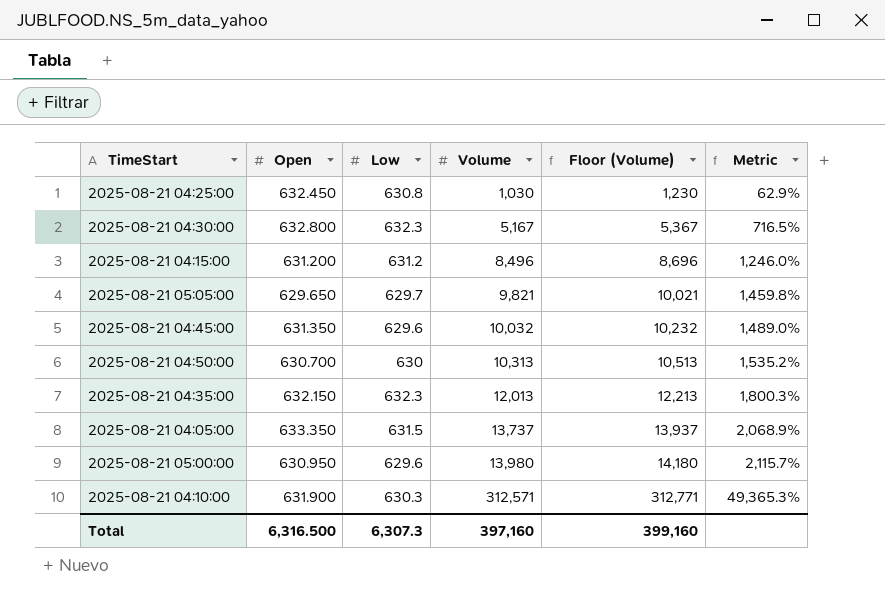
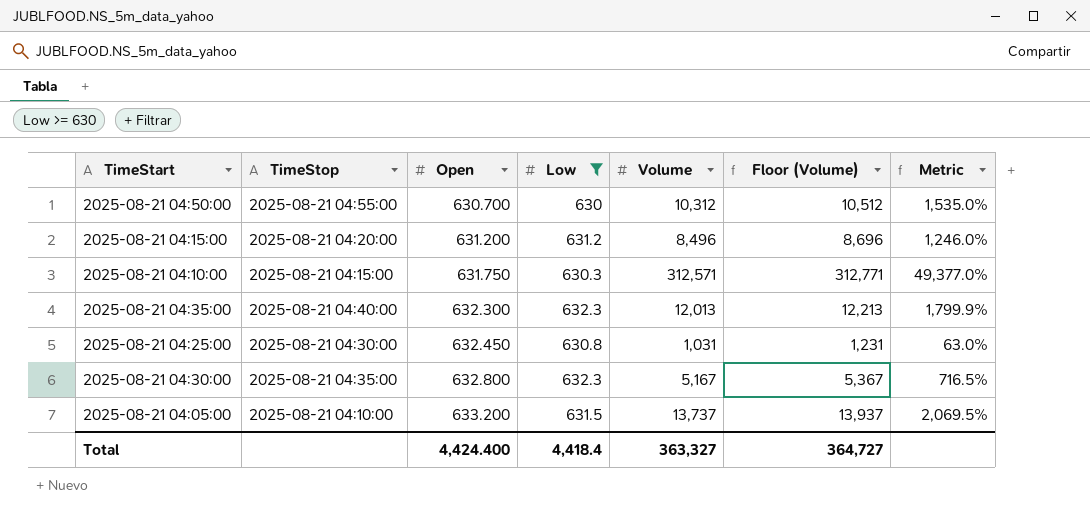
filter: none -> Low >= 630
row order: Volume ascending -> Open ascending
column TimeStop | position: none -> 2
2025-08-21 04:50:00 | Volume: 10,313 -> 10,312
2025-08-21 04:50:00 | Floor (Volume): 10,513 -> 10,512
2025-08-21 04:50:00 | Metric: 1,535.2% -> 1,535.0%
2025-08-21 04:10:00 | Open: 631.900 -> 631.750
2025-08-21 04:10:00 | Metric: 49,365.3% -> 49,377.0%
2025-08-21 04:35:00 | Open: 632.150 -> 632.300
2025-08-21 04:35:00 | Metric: 1,800.3% -> 1,799.9%
2025-08-21 04:25:00 | Volume: 1,030 -> 1,031
2025-08-21 04:25:00 | Floor (Volume): 1,230 -> 1,231
2025-08-21 04:25:00 | Metric: 62.9% -> 63.0%
2025-08-21 04:05:00 | Open: 633.350 -> 633.200
2025-08-21 04:05:00 | Metric: 2,068.9% -> 2,069.5%
Total | Open: 6,316.500 -> 4,424.400
Total | Low: 6,307.3 -> 4,418.4
Total | Volume: 397,160 -> 363,327
Total | Floor (Volume): 399,160 -> 364,727

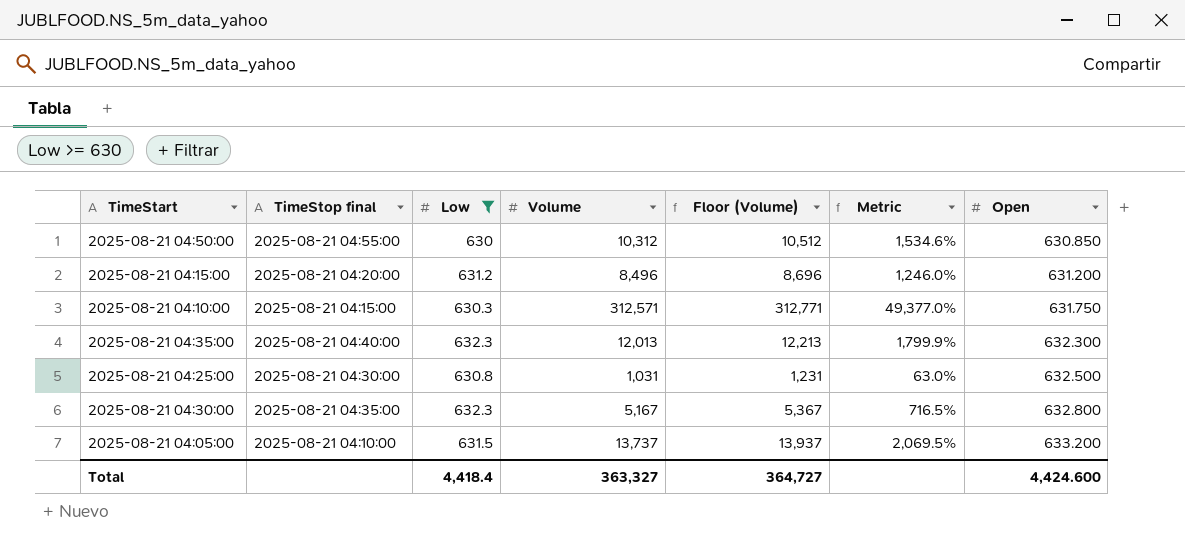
column name: TimeStop -> TimeStop final
column Open | position: 3 -> 7
2025-08-21 04:50:00 | Metric: 1,535.0% -> 1,534.6%
2025-08-21 04:50:00 | Open: 630.700 -> 630.850
2025-08-21 04:25:00 | Open: 632.450 -> 632.500
Total | Open: 4,424.400 -> 4,424.600

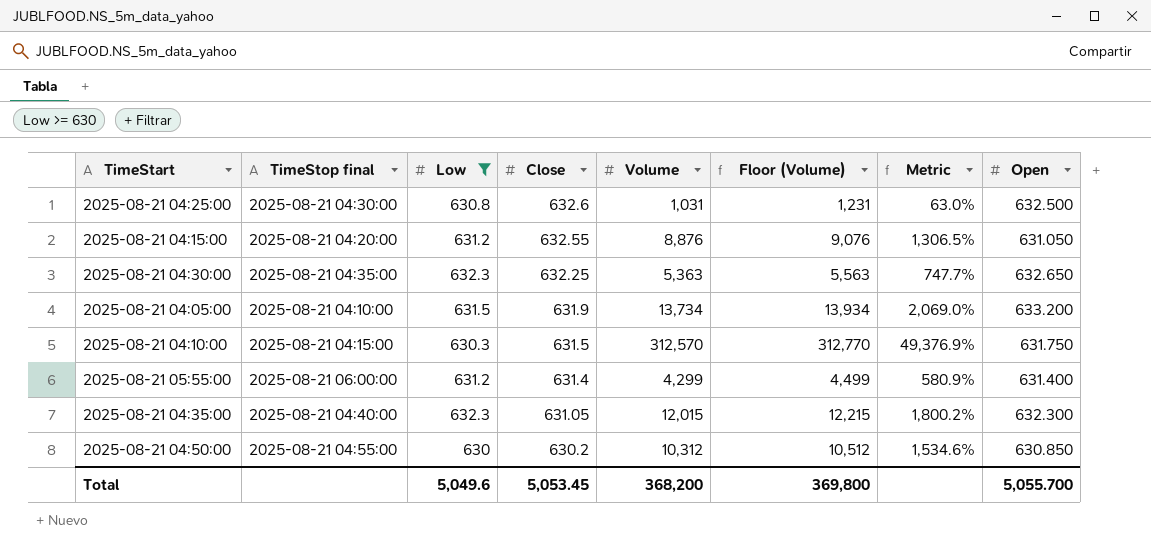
row order: Open ascending -> Close descending
column Close | position: none -> 4
2025-08-21 04:15:00 | Volume: 8,496 -> 8,876
2025-08-21 04:15:00 | Floor (Volume): 8,696 -> 9,076
2025-08-21 04:15:00 | Metric: 1,246.0% -> 1,306.5%
2025-08-21 04:15:00 | Open: 631.200 -> 631.050
2025-08-21 04:30:00 | Volume: 5,167 -> 5,363
2025-08-21 04:30:00 | Floor (Volume): 5,367 -> 5,563
2025-08-21 04:30:00 | Metric: 716.5% -> 747.7%
2025-08-21 04:30:00 | Open: 632.800 -> 632.650
2025-08-21 04:05:00 | Volume: 13,737 -> 13,734
2025-08-21 04:05:00 | Floor (Volume): 13,937 -> 13,934
2025-08-21 04:05:00 | Metric: 2,069.5% -> 2,069.0%
2025-08-21 04:10:00 | Volume: 312,571 -> 312,570
2025-08-21 04:10:00 | Floor (Volume): 312,771 -> 312,770
2025-08-21 04:10:00 | Metric: 49,377.0% -> 49,376.9%
row 2025-08-21 05:55:00: none -> 2025-08-21 06:00:00 | 631.2 | 631.4 | 4,299 | 4,499 | 580.9% | 631.400
2025-08-21 04:35:00 | Volume: 12,013 -> 12,015
2025-08-21 04:35:00 | Floor (Volume): 12,213 -> 12,215
2025-08-21 04:35:00 | Metric: 1,799.9% -> 1,800.2%
Total | Low: 4,418.4 -> 5,049.6
Total | Volume: 363,327 -> 368,200
Total | Floor (Volume): 364,727 -> 369,800
Total | Open: 4,424.600 -> 5,055.700

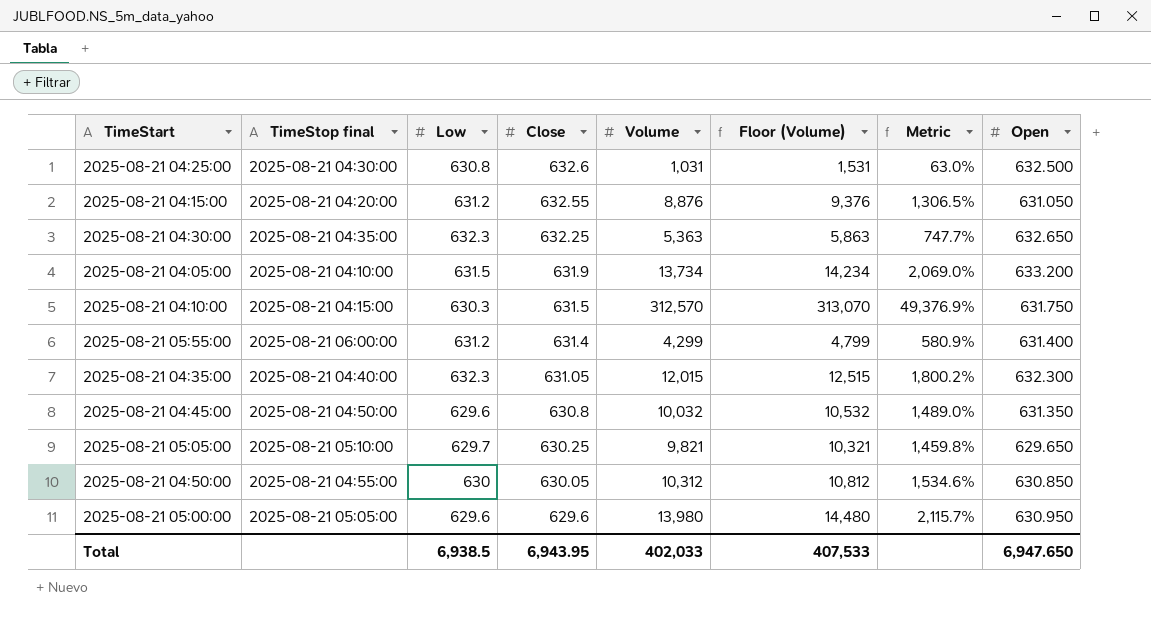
filter: Low >= 630 -> none
column Floor (Volume) | formula: [Volume] + 200 -> [Volume] + 500
2025-08-21 04:50:00 | Close: 630.2 -> 630.05
Total | Low: 5,049.6 -> 6,938.5
Total | Close: 5,053.45 -> 6,943.95
Total | Volume: 368,200 -> 402,033
Total | Floor (Volume): 369,800 -> 407,533
Total | Open: 5,055.700 -> 6,947.650

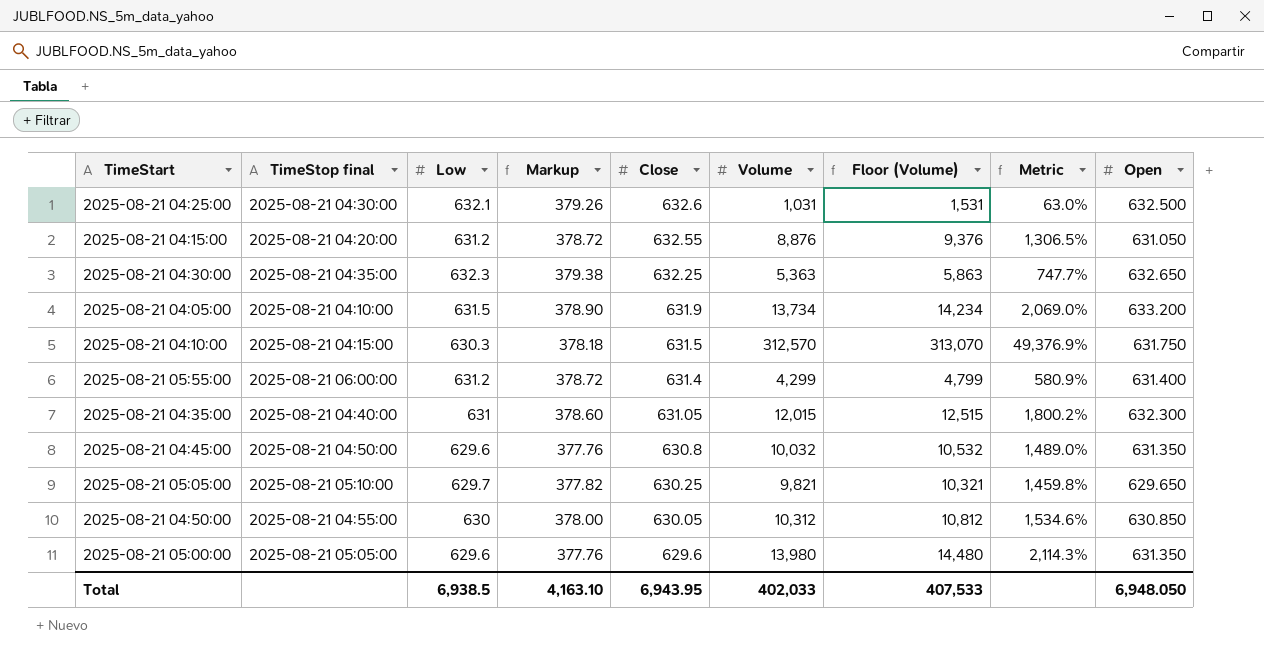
column Markup | formula: none -> [Low] * 0.6
2025-08-21 04:25:00 | Low: 630.8 -> 632.1
2025-08-21 04:35:00 | Low: 632.3 -> 631
2025-08-21 05:00:00 | Metric: 2,115.7% -> 2,114.3%
2025-08-21 05:00:00 | Open: 630.950 -> 631.350
Total | Open: 6,947.650 -> 6,948.050

